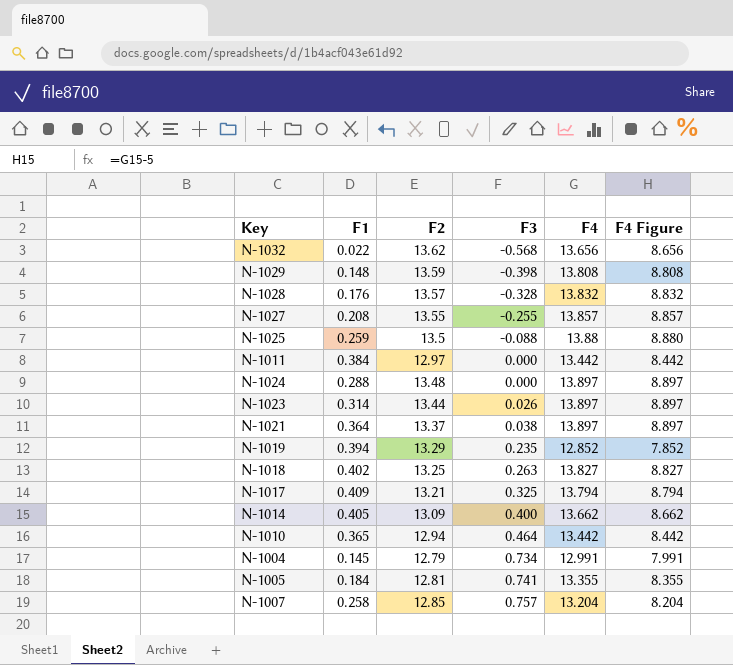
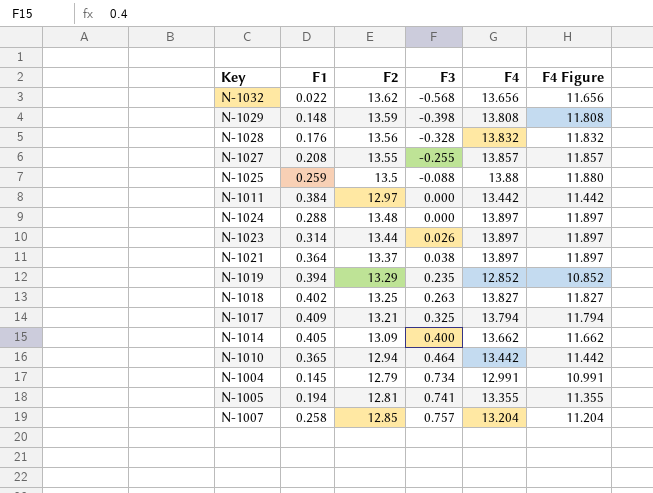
column F4 Figure | formula: [F4] - 5 -> [F4] - 2
N-1028 | F2: 13.57 -> 13.56
N-1005 | F1: 0.184 -> 0.194

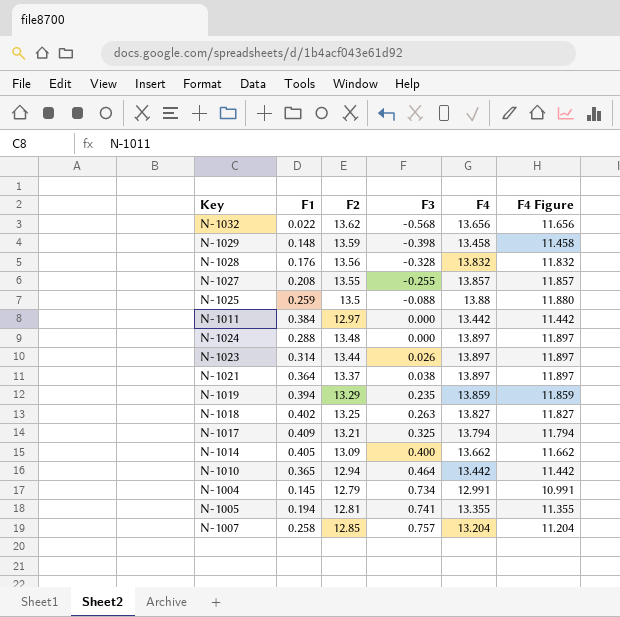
N-1029 | F4: 13.808 -> 13.458
N-1029 | F4 Figure: 11.808 -> 11.458
N-1019 | F4: 12.852 -> 13.859
N-1019 | F4 Figure: 10.852 -> 11.859

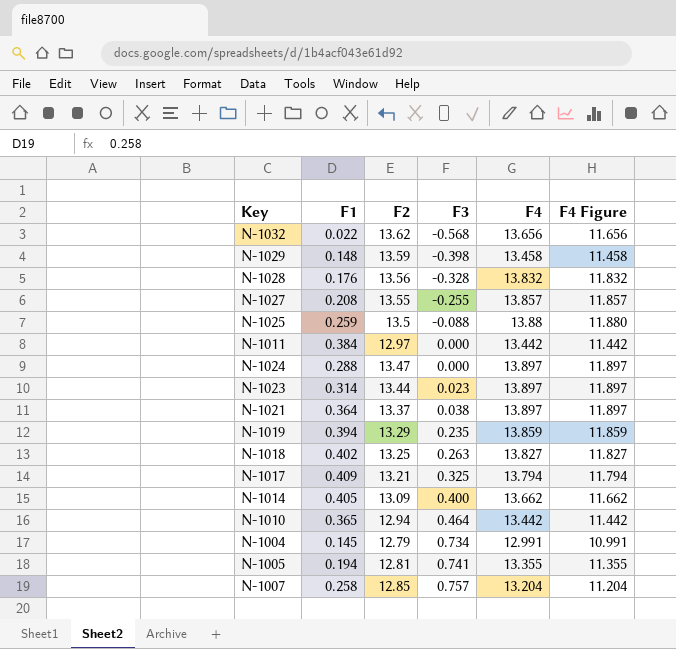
N-1024 | F2: 13.48 -> 13.47
N-1023 | F3: 0.026 -> 0.023

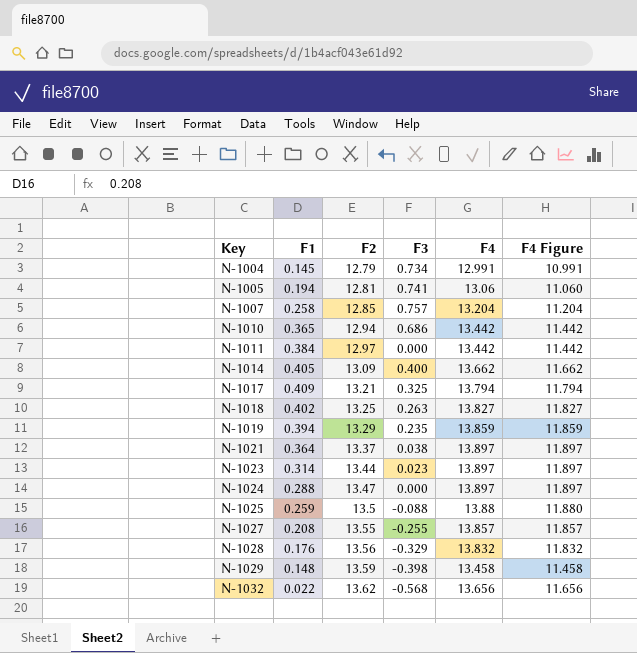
row order: F3 ascending -> Key ascending
N-1005 | F4: 13.355 -> 13.06
N-1005 | F4 Figure: 11.355 -> 11.060
N-1010 | F3: 0.464 -> 0.686
N-1028 | F3: -0.328 -> -0.329

